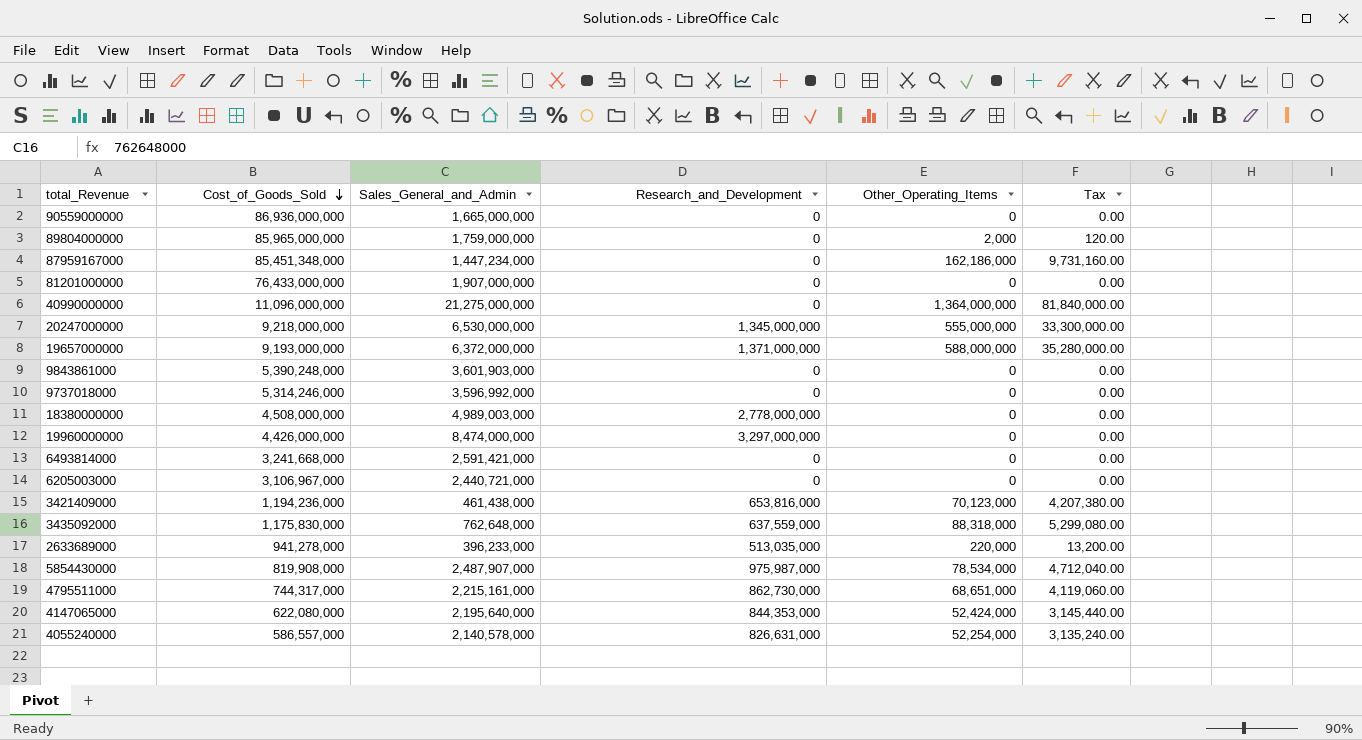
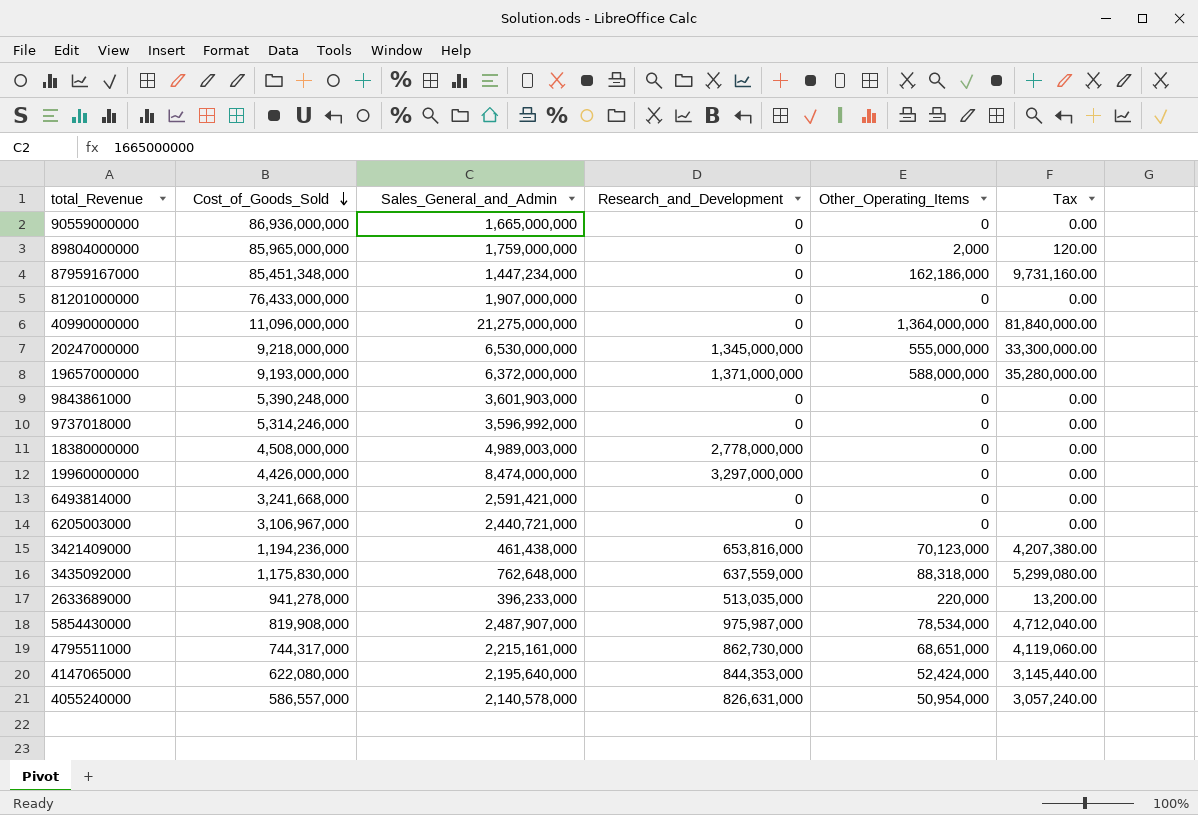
4055240000 | Other_Operating_Items: 52,254,000 -> 50,954,000
4055240000 | Tax: 3,135,240.00 -> 3,057,240.00

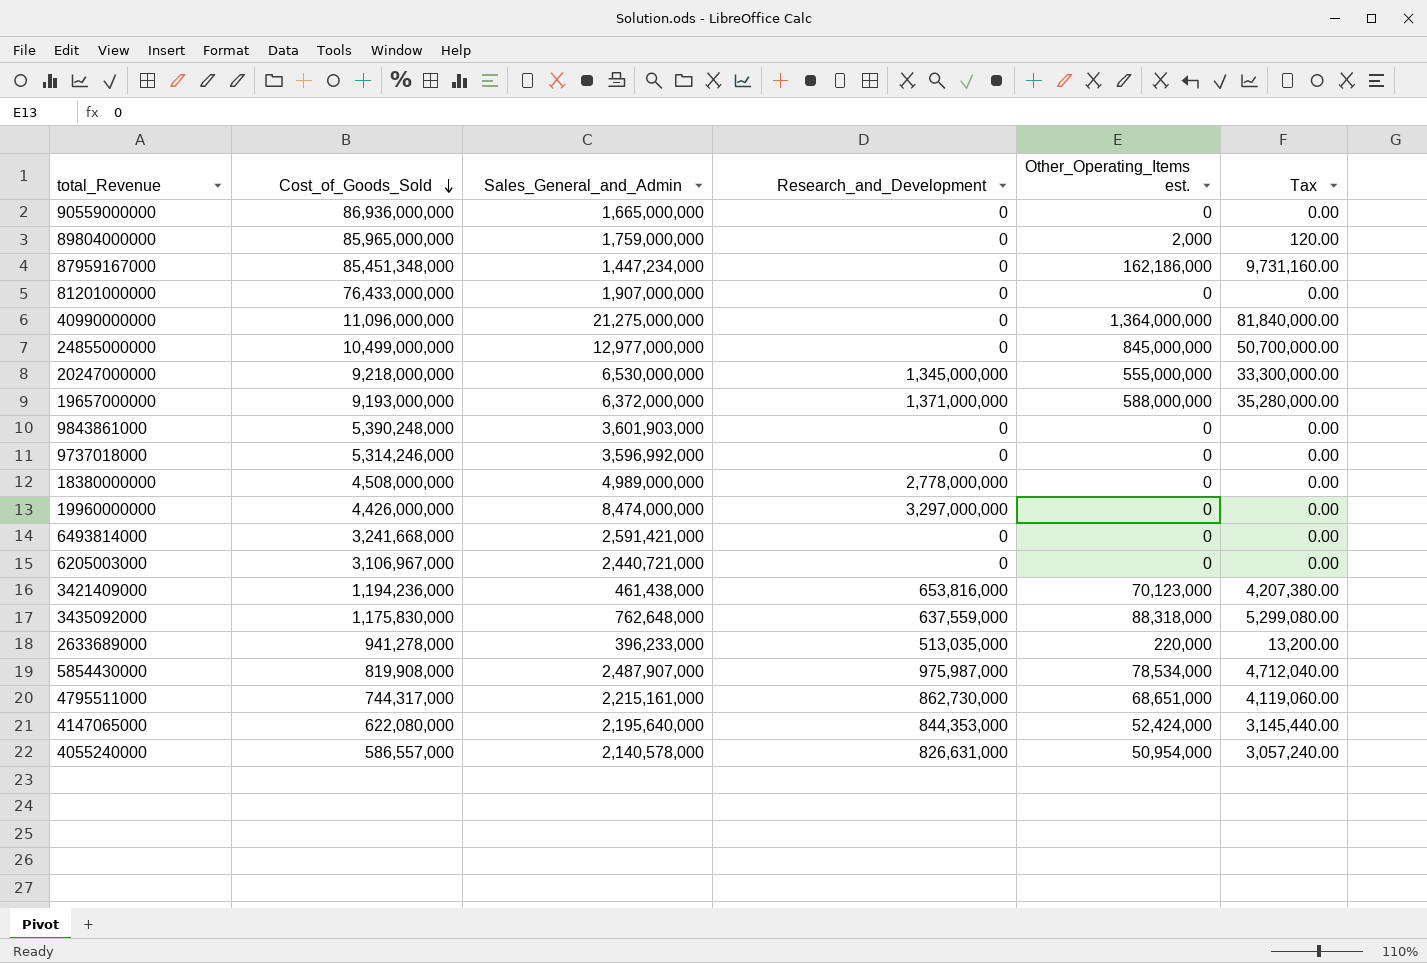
column name: Other_Operating_Items -> Other_Operating_Items est.
row 24855000000: none -> 10,499,000,000 | 12,977,000,000 | 0 | 845,000,000 | 50,700,000.00
18380000000 | Sales_General_and_Admin: 4,989,003,000 -> 4,989,000,000

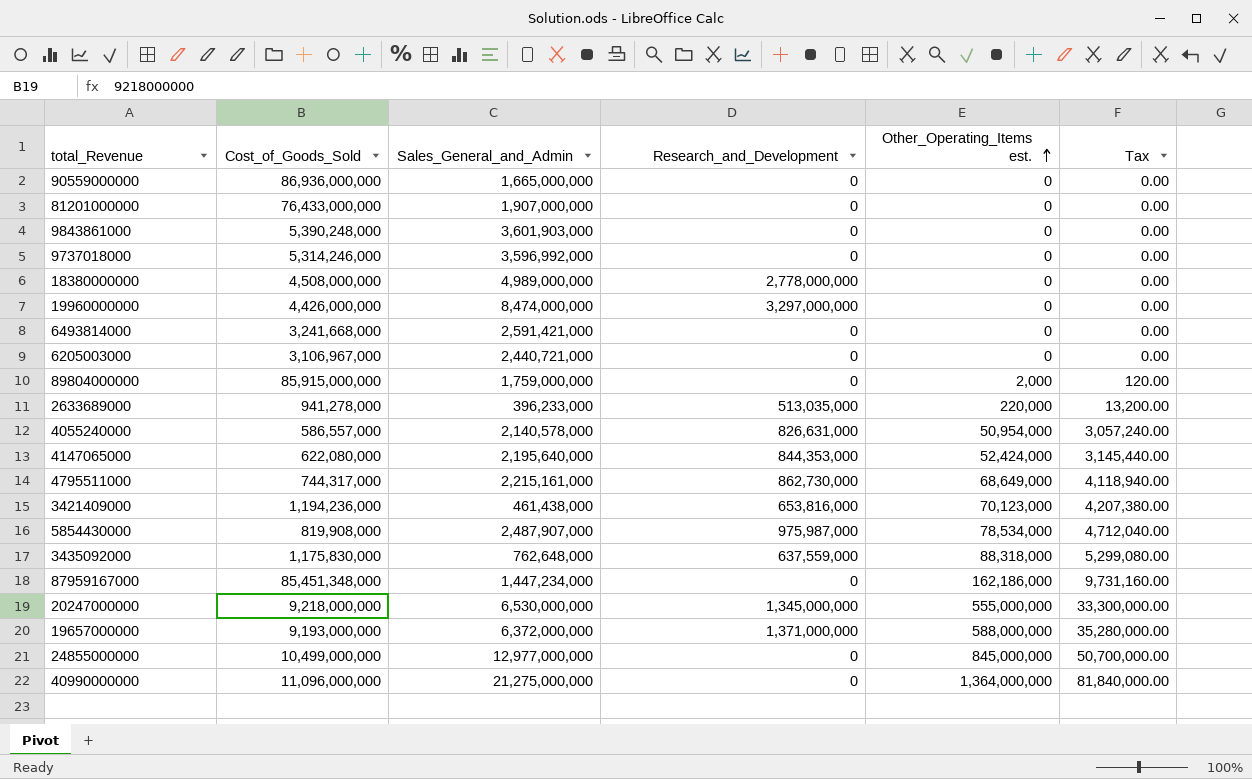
row order: Cost_of_Goods_Sold descending -> Other_Operating_Items est. ascending
89804000000 | Cost_of_Goods_Sold: 85,965,000,000 -> 85,915,000,000
4795511000 | Other_Operating_Items est.: 68,651,000 -> 68,649,000
4795511000 | Tax: 4,119,060.00 -> 4,118,940.00

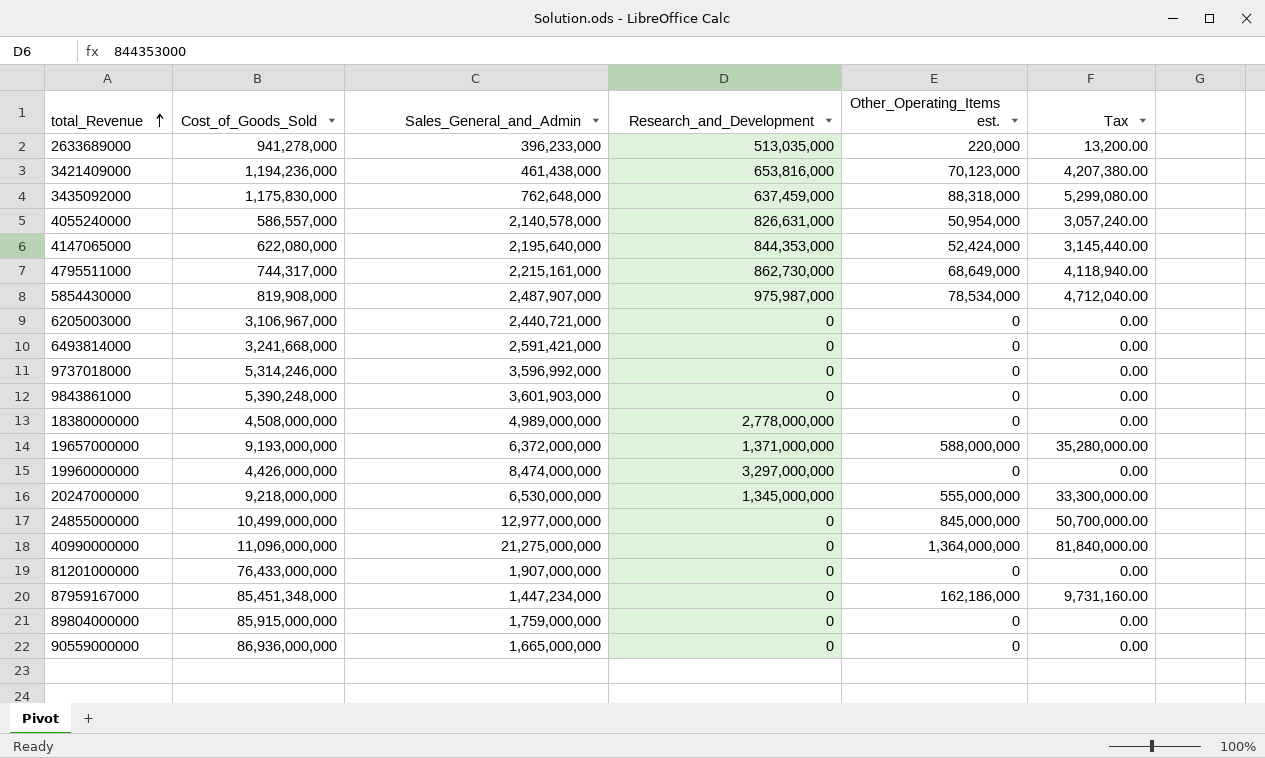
row order: Other_Operating_Items est. ascending -> total_Revenue ascending
3435092000 | Research_and_Development: 637,559,000 -> 637,459,000
89804000000 | Other_Operating_Items est.: 2,000 -> 0
89804000000 | Tax: 120.00 -> 0.00

